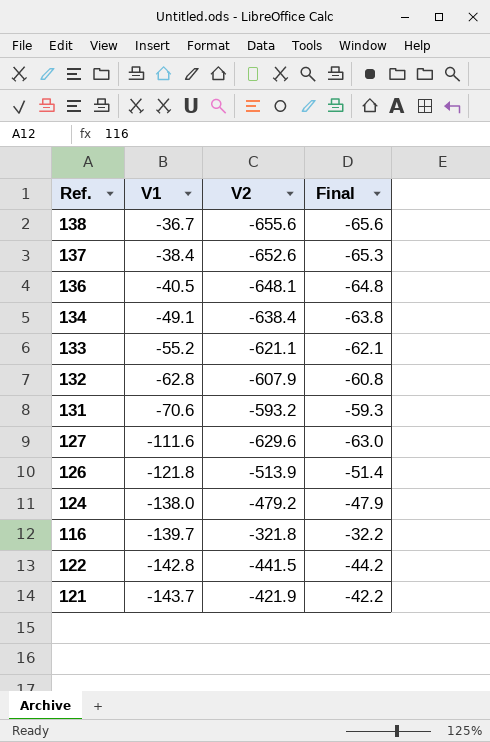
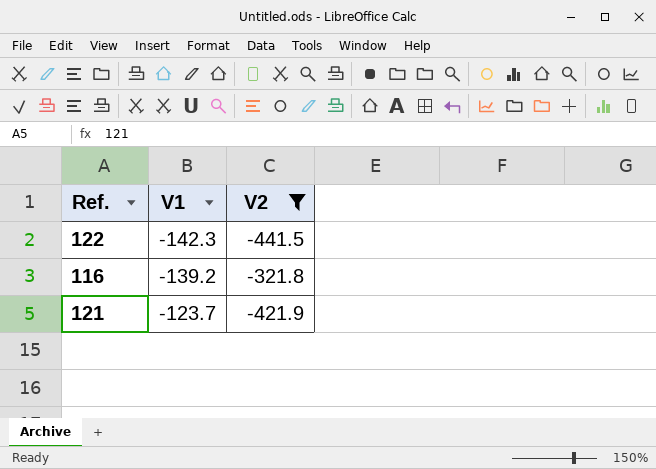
filter: none -> V2 >= -441.5
row order: V1 descending -> V1 ascending
column Final | formula: [V2] * 0.1 -> none
122 | V1: -142.8 -> -142.3
116 | V1: -139.7 -> -139.2
121 | V1: -143.7 -> -123.7

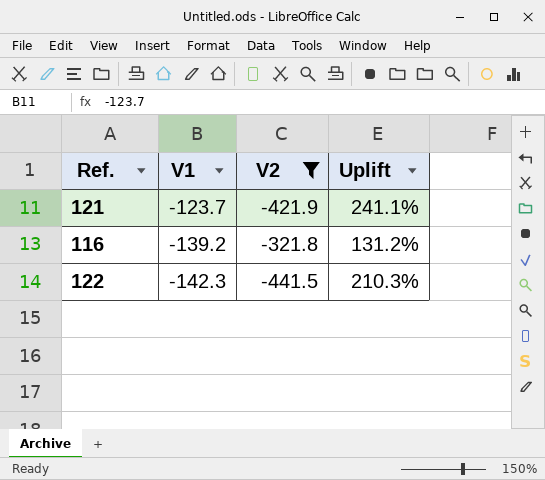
row order: V1 ascending -> V1 descending
column Uplift | formula: none -> ([V2] - [V1]) / [V1]

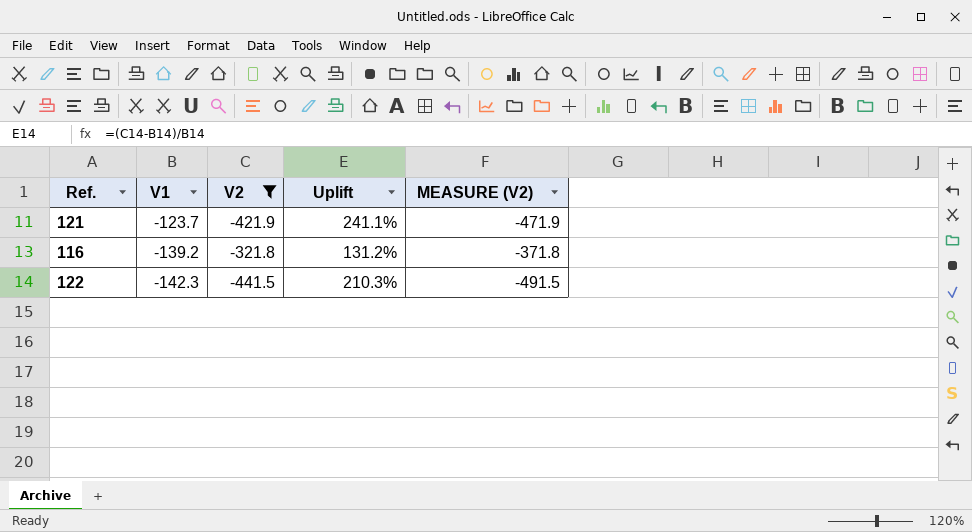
column MEASURE (V2) | formula: none -> [V2] - 50

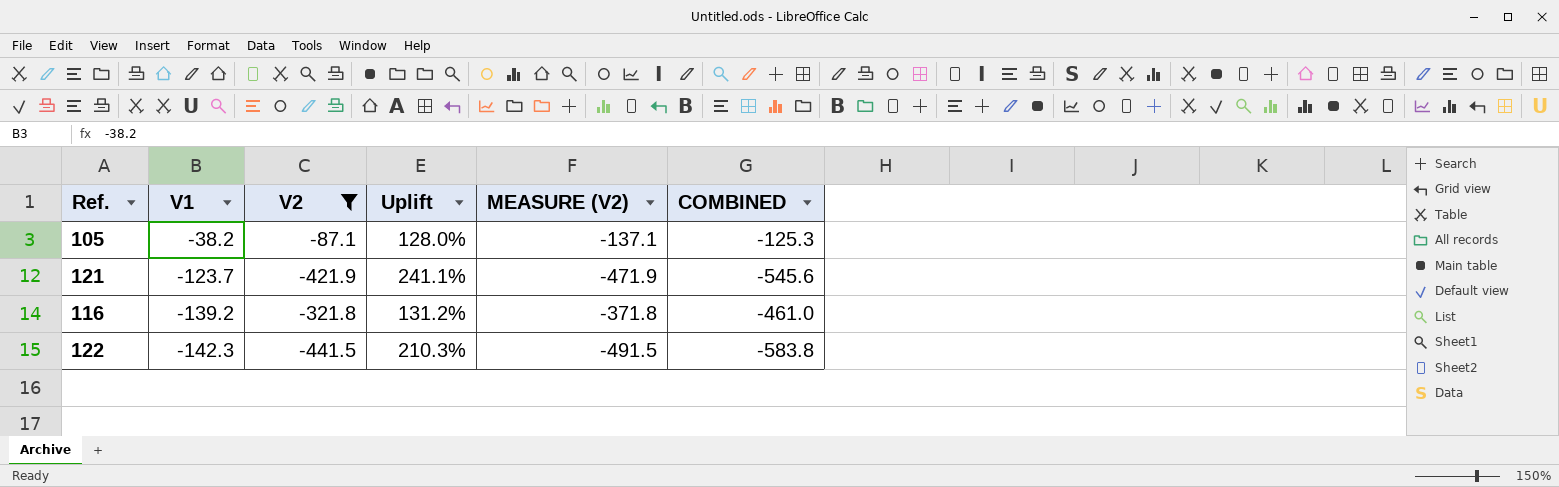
column COMBINED | formula: none -> [V1] + [V2]
row 105: none -> -38.2 | -87.1 | 128.0% | -137.1 | -125.3

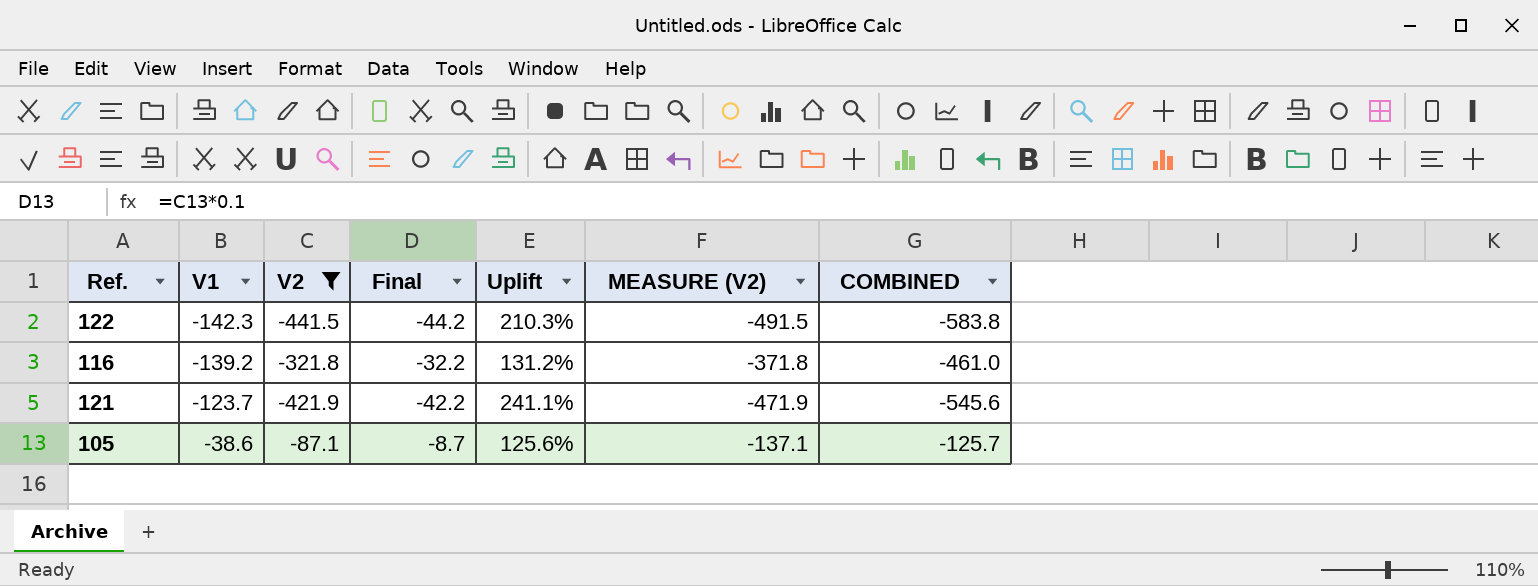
row order: V1 descending -> V1 ascending
column Final | formula: none -> [V2] * 0.1
105 | V1: -38.2 -> -38.6
105 | Uplift: 128.0% -> 125.6%
105 | COMBINED: -125.3 -> -125.7

